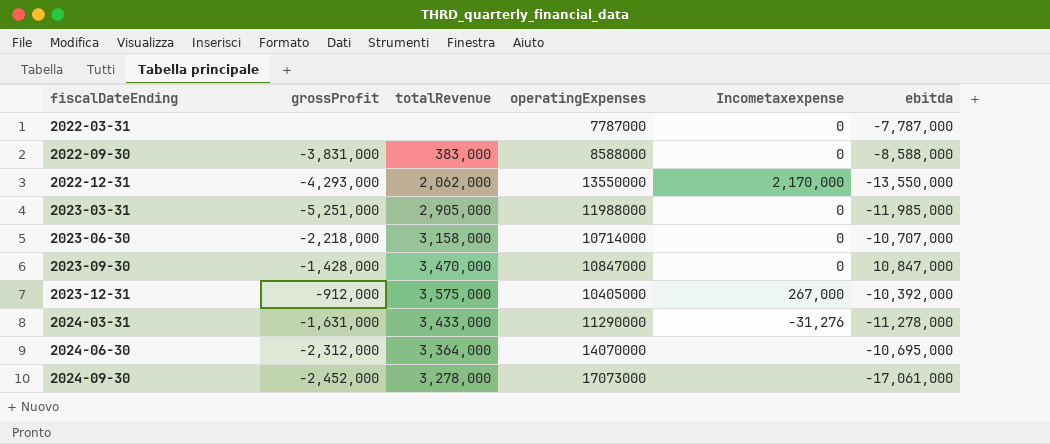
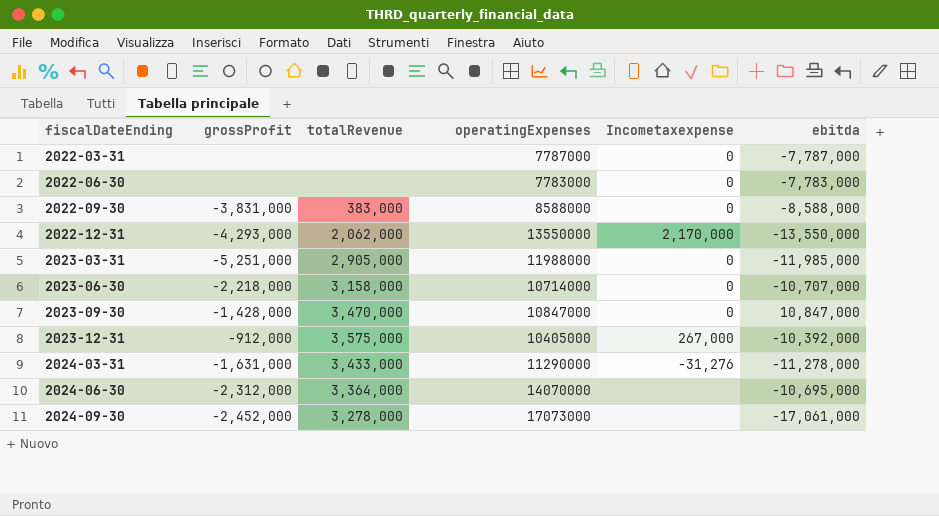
row 2022-06-30: none -> none | none | 7783000 | 0 | -7,783,000

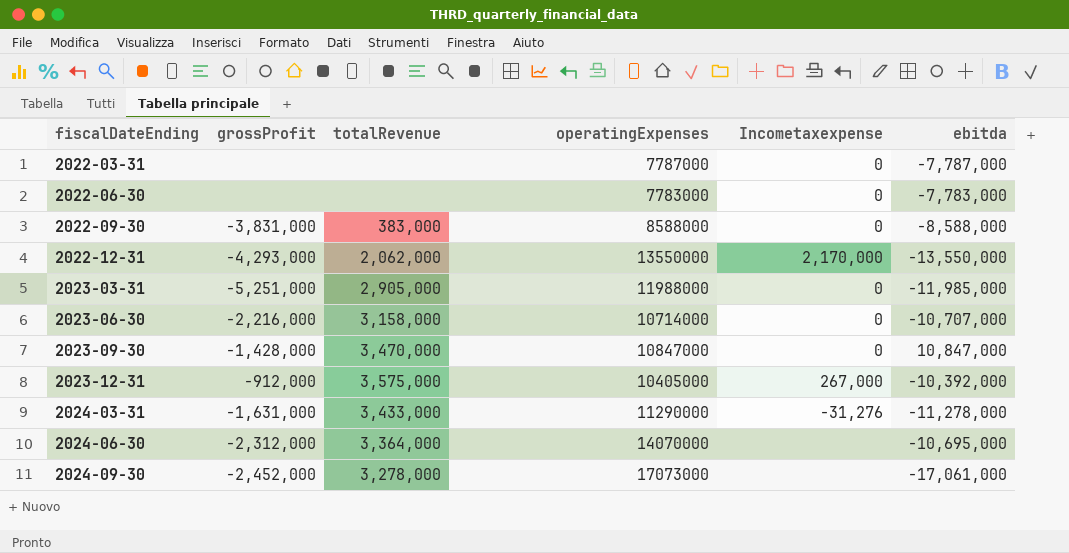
2023-06-30 | grossProfit: -2,218,000 -> -2,216,000

